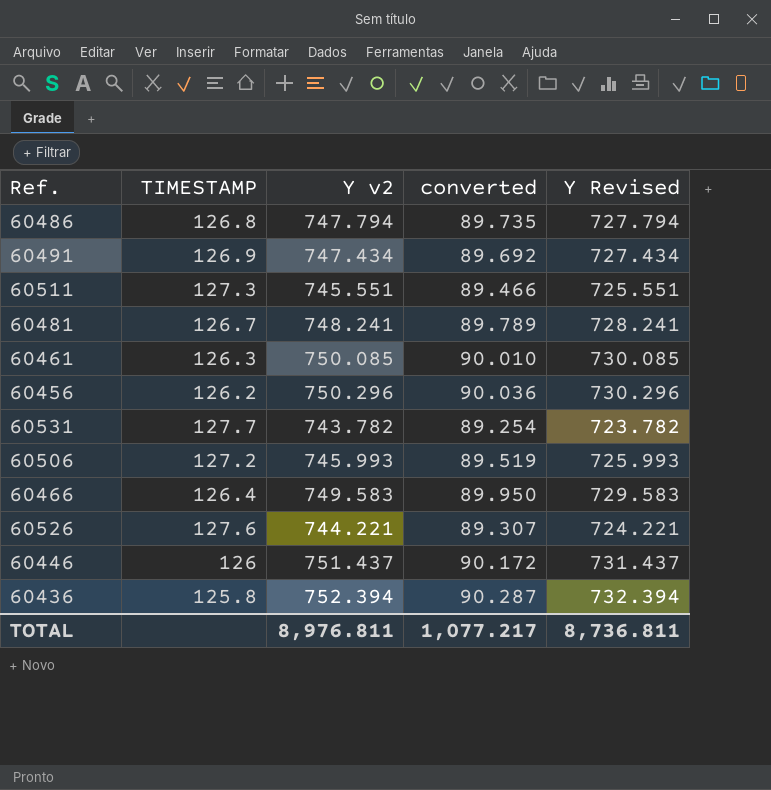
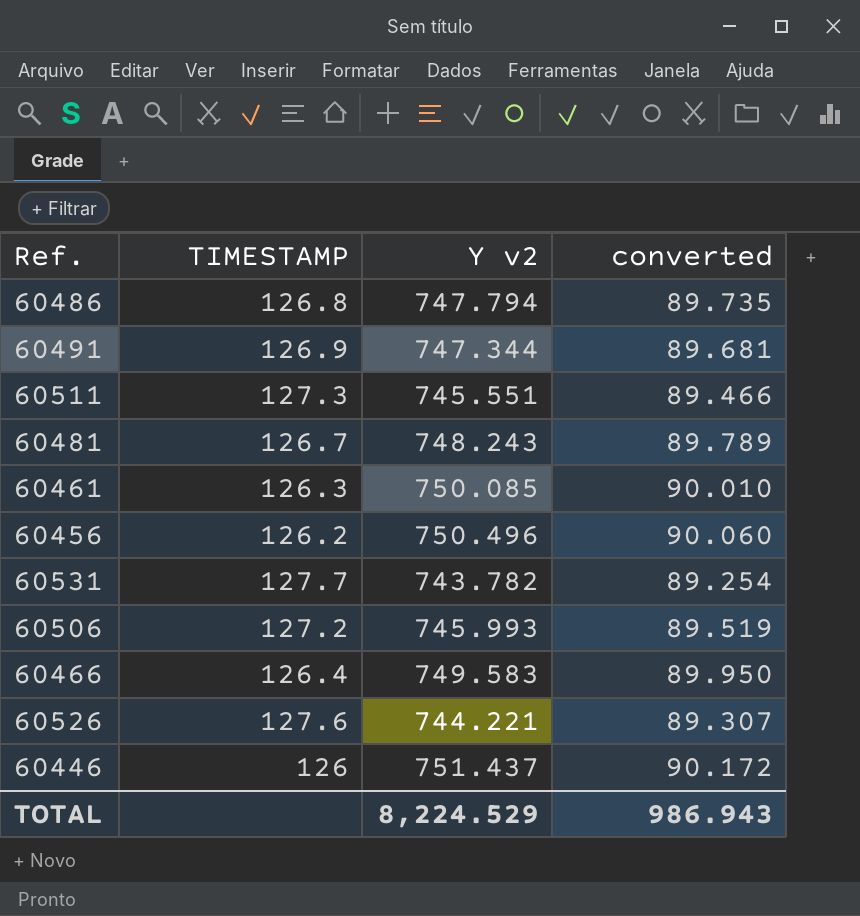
column Y Revised | formula: [Y v2] - 20 -> none
row 60436: 125.8 | 752.394 | 90.287 | 732.394 -> none
60491 | Y v2: 747.434 -> 747.344
60491 | converted: 89.692 -> 89.681
60481 | Y v2: 748.241 -> 748.243
60456 | Y v2: 750.296 -> 750.496
60456 | converted: 90.036 -> 90.060
TOTAL | Y v2: 8,976.811 -> 8,224.529
TOTAL | converted: 1,077.217 -> 986.943

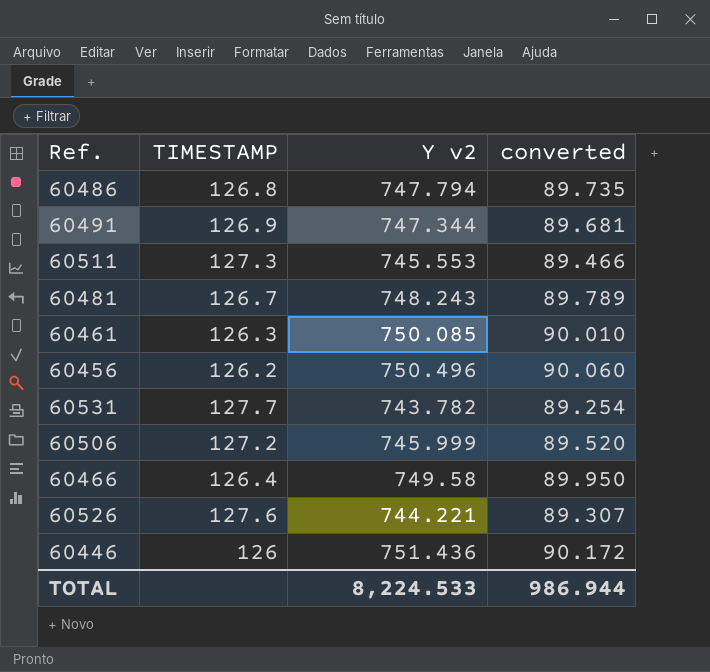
60511 | Y v2: 745.551 -> 745.553
60506 | Y v2: 745.993 -> 745.999
60506 | converted: 89.519 -> 89.520
60466 | Y v2: 749.583 -> 749.58
60446 | Y v2: 751.437 -> 751.436
TOTAL | Y v2: 8,224.529 -> 8,224.533
TOTAL | converted: 986.943 -> 986.944

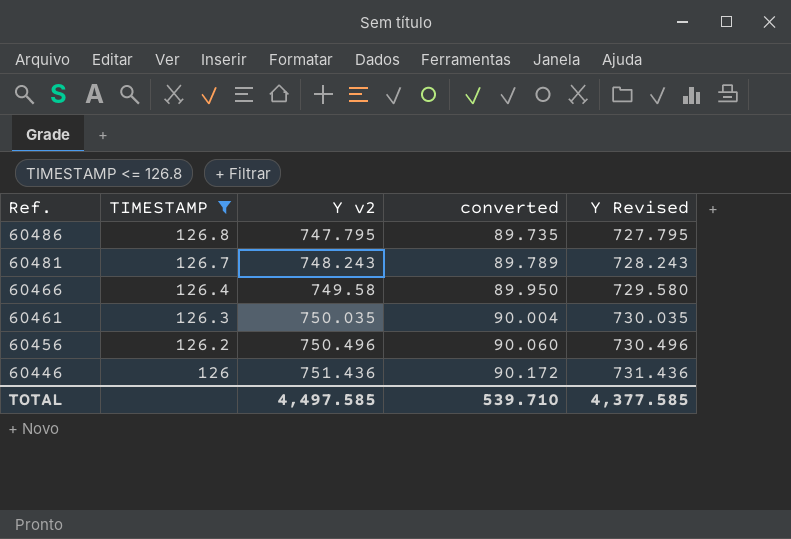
filter: none -> TIMESTAMP <= 126.8
row order: none -> Ref. descending
column Y Revised | formula: none -> [Y v2] - 20
60486 | Y v2: 747.794 -> 747.795
60461 | Y v2: 750.085 -> 750.035
60461 | converted: 90.010 -> 90.004
TOTAL | Y v2: 8,224.533 -> 4,497.585
TOTAL | converted: 986.944 -> 539.710

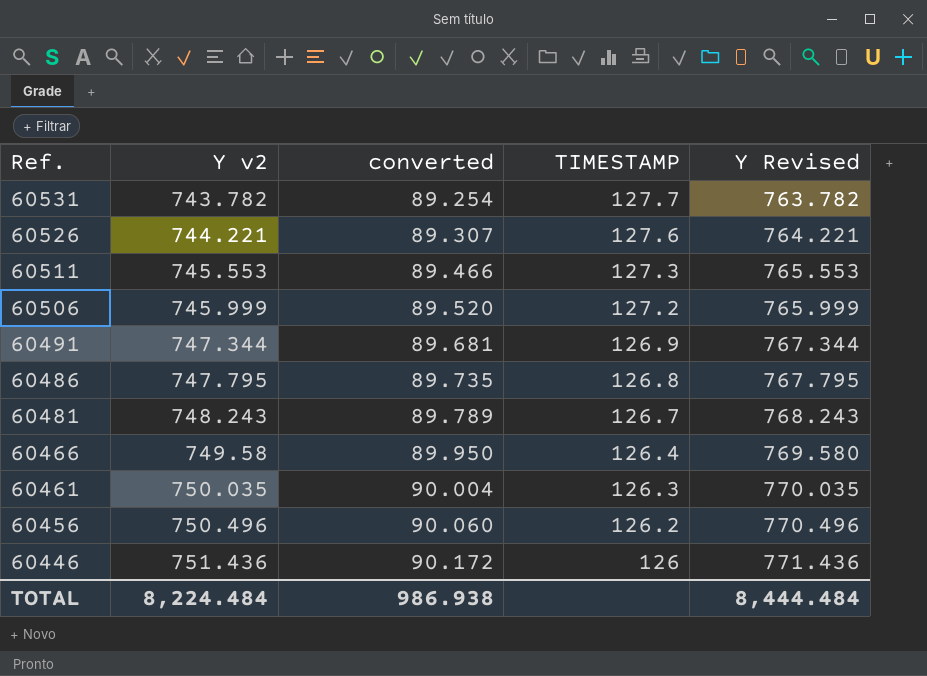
filter: TIMESTAMP <= 126.8 -> none
column TIMESTAMP | position: 2 -> 4
column Y Revised | formula: [Y v2] - 20 -> [Y v2] + 20
TOTAL | Y v2: 4,497.585 -> 8,224.484
TOTAL | converted: 539.710 -> 986.938
TOTAL | Y Revised: 4,377.585 -> 8,444.484

